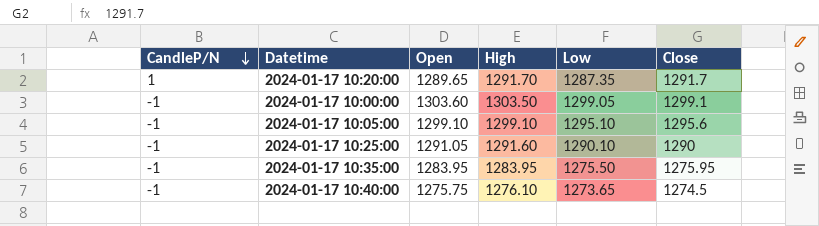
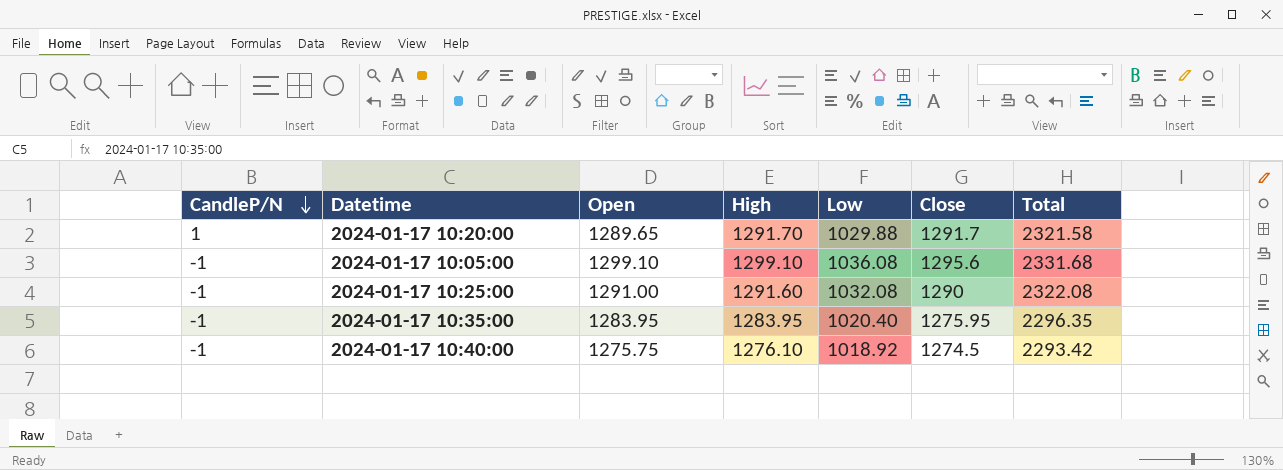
column Total | formula: none -> [Low] + [Close]
row 2024-01-17 10:00:00: -1 | 1303.60 | 1303.50 | 1299.05 | 1299.1 -> none
2024-01-17 10:20:00 | Low: 1287.35 -> 1029.88
2024-01-17 10:05:00 | Low: 1295.10 -> 1036.08
2024-01-17 10:25:00 | Open: 1291.05 -> 1291.00
2024-01-17 10:25:00 | Low: 1290.10 -> 1032.08
2024-01-17 10:35:00 | Low: 1275.50 -> 1020.40
2024-01-17 10:40:00 | Low: 1273.65 -> 1018.92

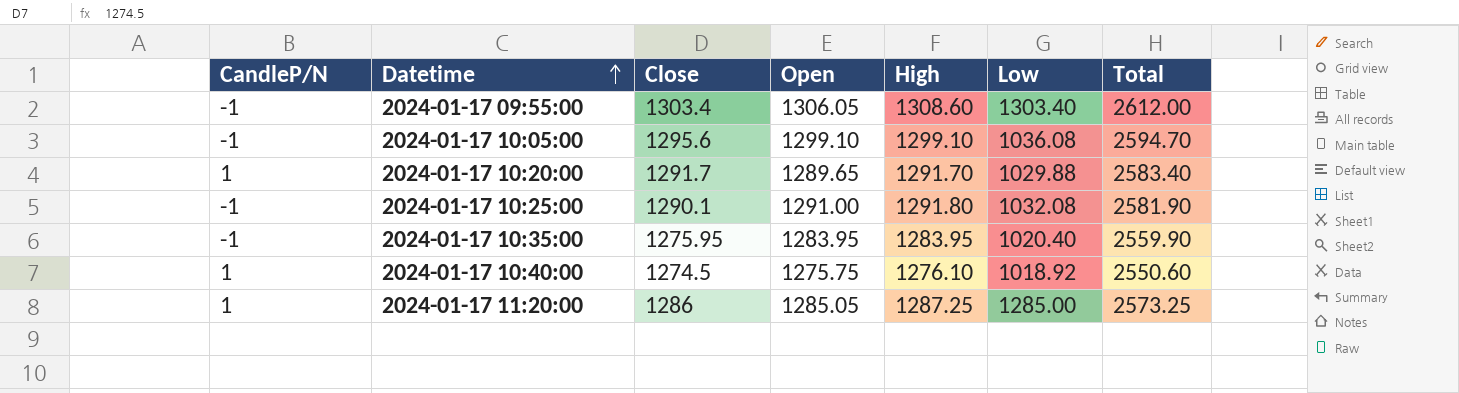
row order: CandleP/N descending -> Datetime ascending
column Close | position: 6 -> 3
column Total | formula: [Low] + [Close] -> [Close] + [High]
row 2024-01-17 09:55:00: none -> -1 | 1303.4 | 1306.05 | 1308.60 | 1303.40 | 2612.00
2024-01-17 10:25:00 | Close: 1290 -> 1290.1
2024-01-17 10:25:00 | High: 1291.60 -> 1291.80
2024-01-17 10:40:00 | CandleP/N: -1 -> 1
row 2024-01-17 11:20:00: none -> 1 | 1286 | 1285.05 | 1287.25 | 1285.00 | 2573.25

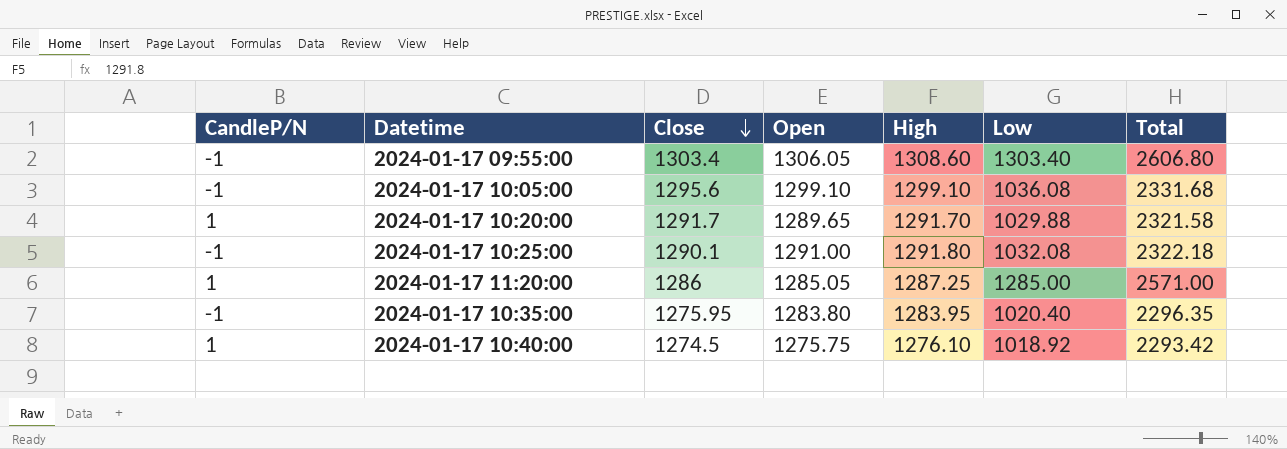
row order: Datetime ascending -> Close descending
column Total | formula: [Close] + [High] -> [Close] + [Low]
2024-01-17 10:35:00 | Open: 1283.95 -> 1283.80

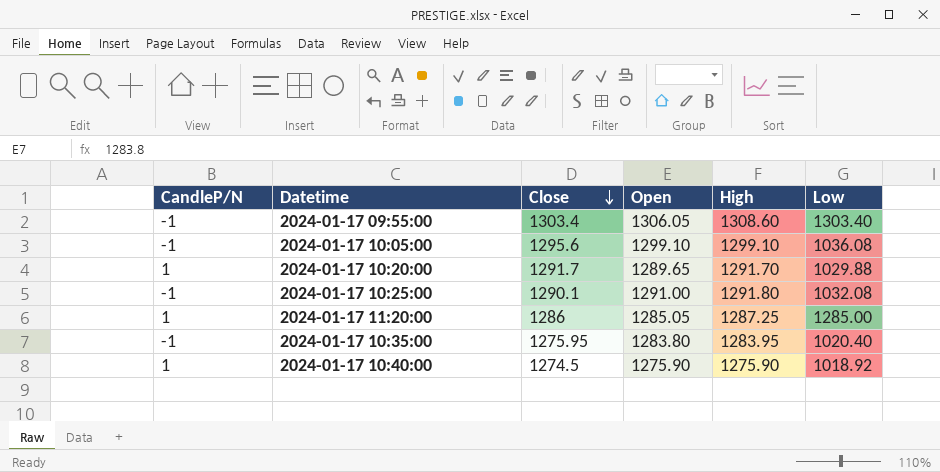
column Total | formula: [Close] + [Low] -> none
2024-01-17 10:40:00 | Open: 1275.75 -> 1275.90
2024-01-17 10:40:00 | High: 1276.10 -> 1275.90

